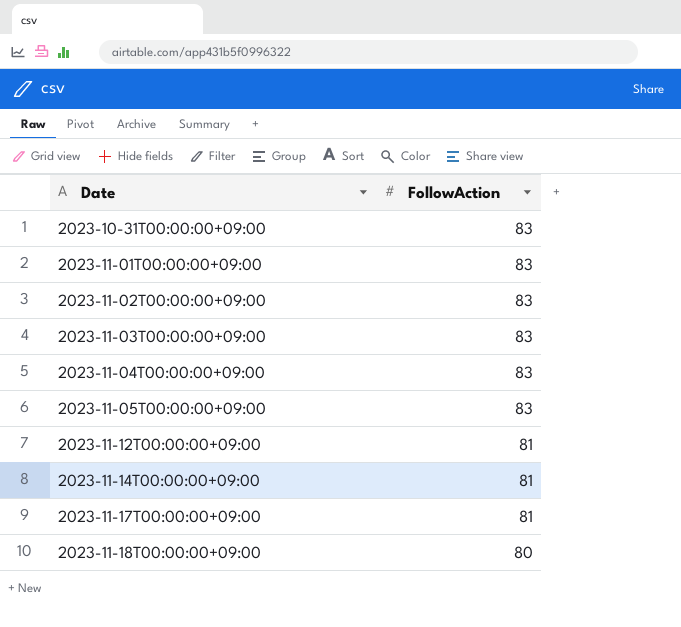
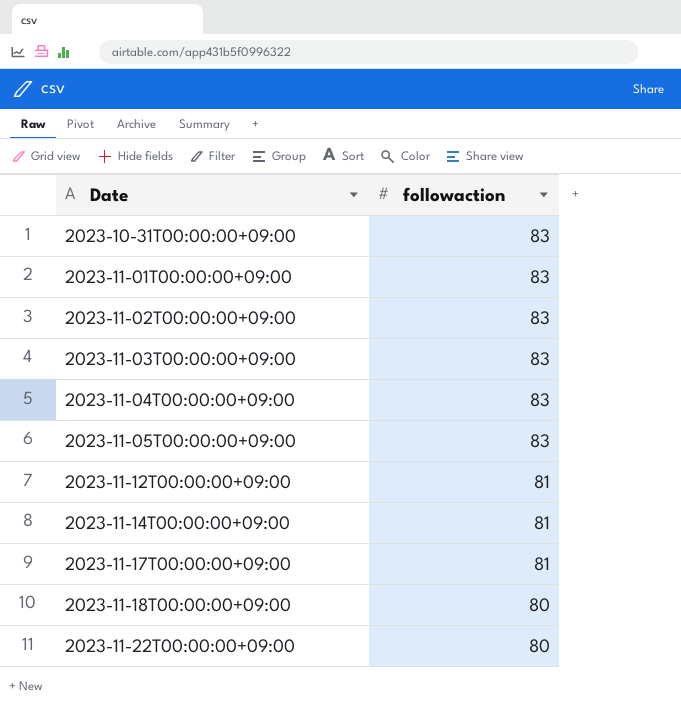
column name: FollowAction -> followaction
row 2023-11-22T00:00:00+09:00: none -> 80

